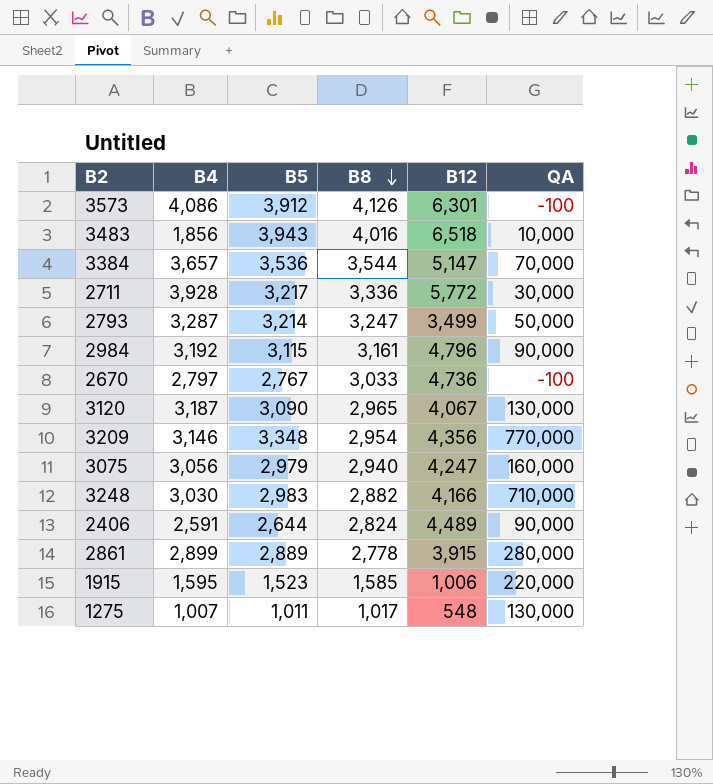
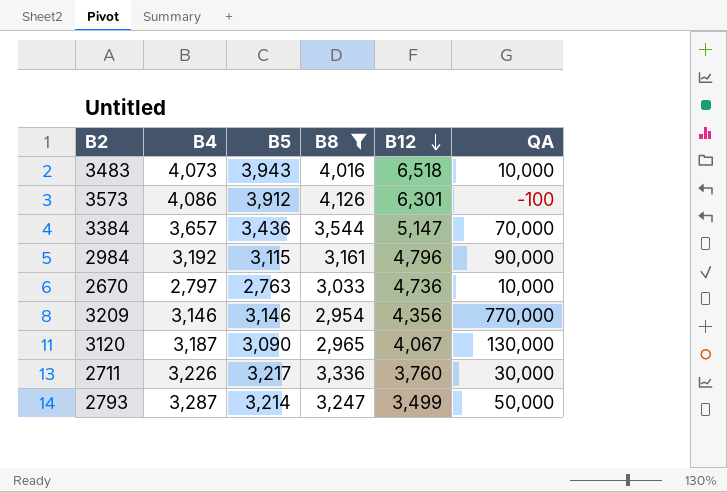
filter: none -> B8 >= 2,954
row order: B8 descending -> B12 descending
3483 | B4: 1,856 -> 4,073
3384 | B5: 3,536 -> 3,436
2670 | B5: 2,767 -> 2,763
2670 | QA: -100 -> 10,000
3209 | B5: 3,348 -> 3,146
2711 | B4: 3,928 -> 3,226
2711 | B12: 5,772 -> 3,760

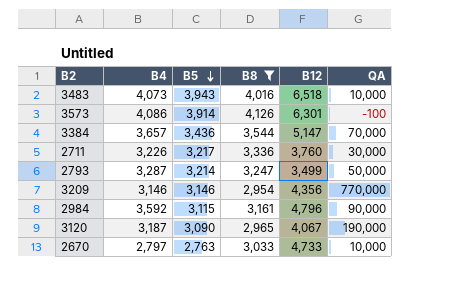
row order: B12 descending -> B5 descending
3573 | B5: 3,912 -> 3,914
2984 | B4: 3,192 -> 3,592
3120 | QA: 130,000 -> 190,000
2670 | B12: 4,736 -> 4,733

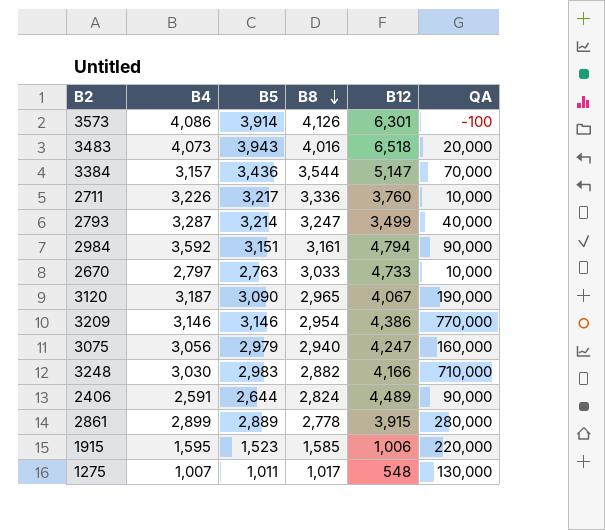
filter: B8 >= 2,954 -> none
row order: B5 descending -> B8 descending
3483 | QA: 10,000 -> 20,000
3384 | B4: 3,657 -> 3,157
2711 | QA: 30,000 -> 10,000
2793 | QA: 50,000 -> 40,000
2984 | B5: 3,115 -> 3,151
2984 | B12: 4,796 -> 4,794
3209 | B12: 4,356 -> 4,386

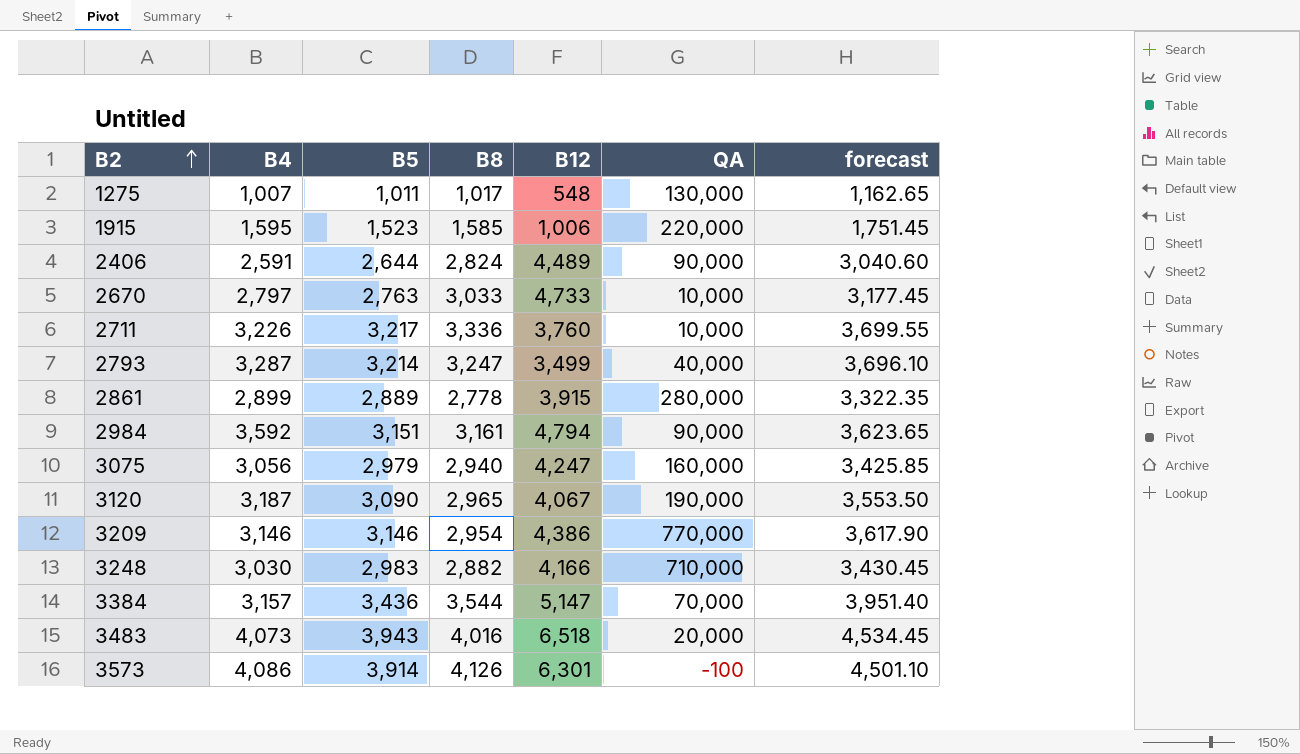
row order: B8 descending -> B2 ascending
column forecast | formula: none -> [B5] * 1.15

